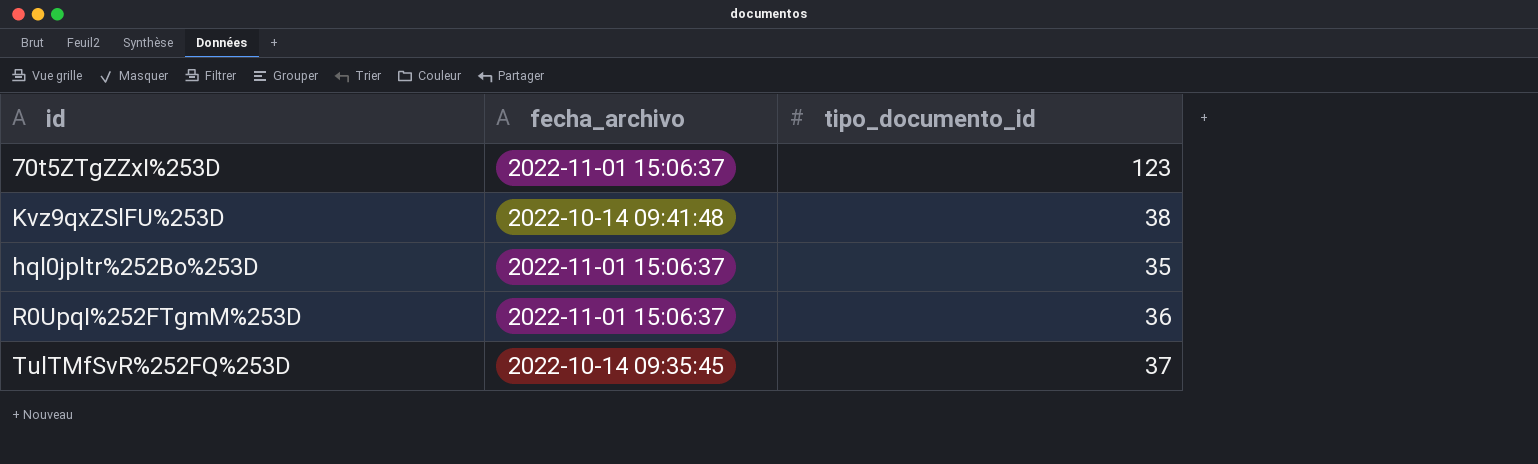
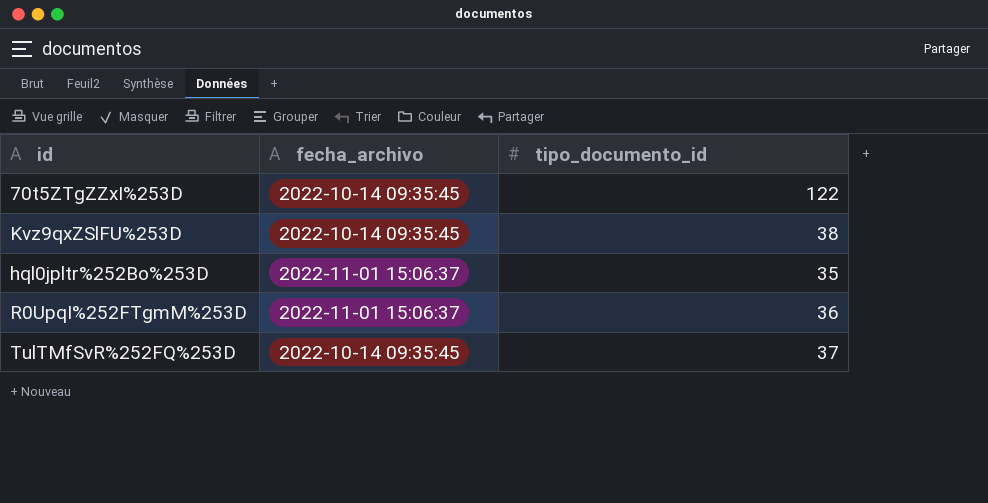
70t5ZTgZZxI%253D | fecha_archivo: 2022-11-01 15:06:37 -> 2022-10-14 09:35:45
70t5ZTgZZxI%253D | tipo_documento_id: 123 -> 122
Kvz9qxZSlFU%253D | fecha_archivo: 2022-10-14 09:41:48 -> 2022-10-14 09:35:45

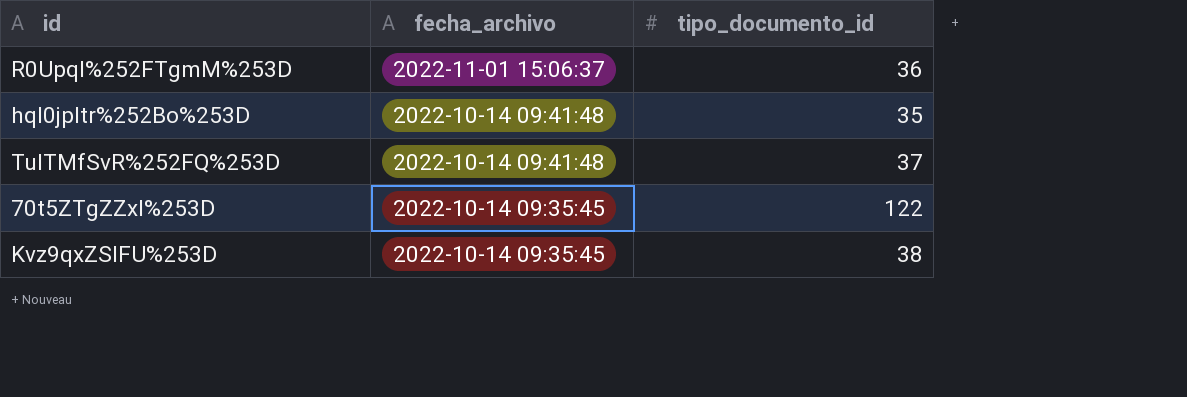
row order: none -> fecha_archivo descending
hql0jpltr%252Bo%253D | fecha_archivo: 2022-11-01 15:06:37 -> 2022-10-14 09:41:48
TulTMfSvR%252FQ%253D | fecha_archivo: 2022-10-14 09:35:45 -> 2022-10-14 09:41:48

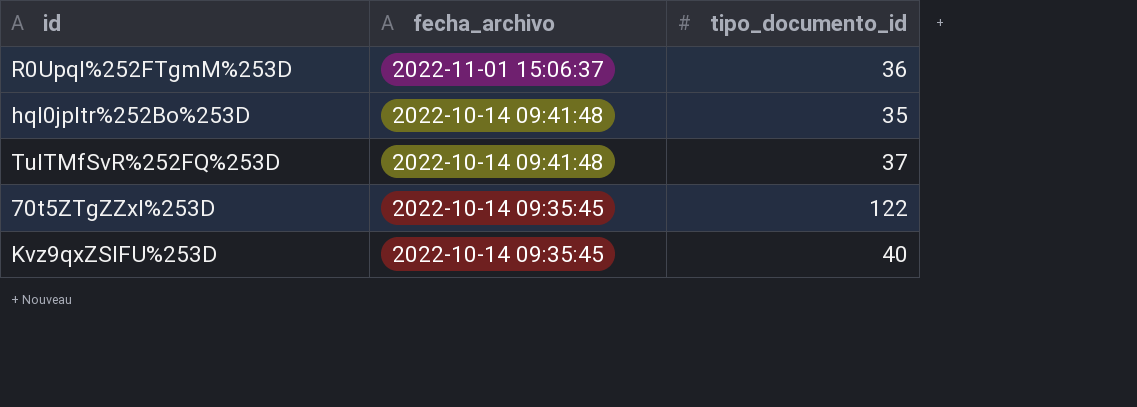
Kvz9qxZSlFU%253D | tipo_documento_id: 38 -> 40

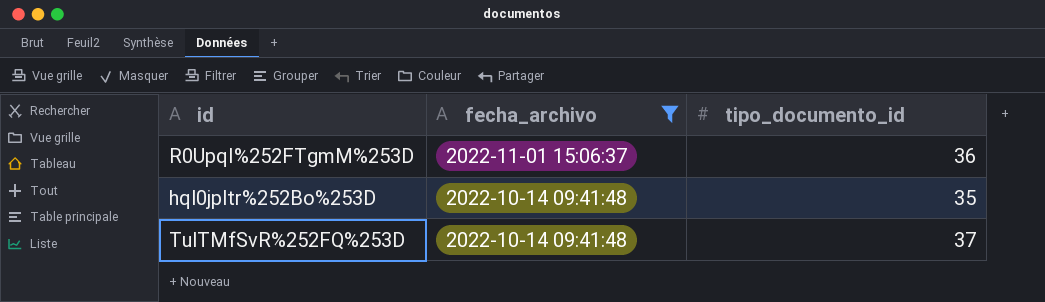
filter: none -> fecha_archivo != 2022-10-14 09:35:45

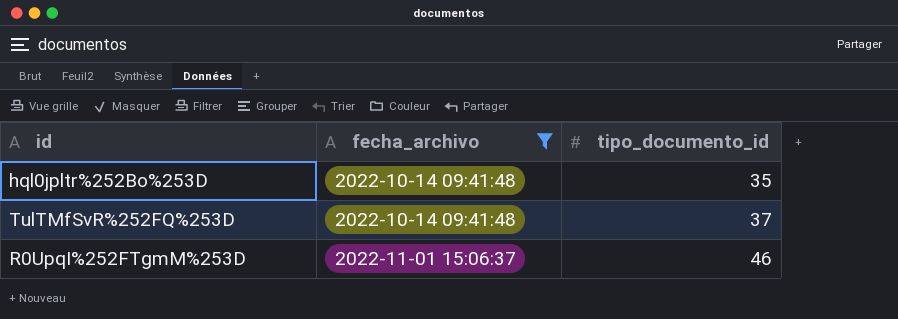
row order: fecha_archivo descending -> fecha_archivo ascending
R0UpqI%252FTgmM%253D | tipo_documento_id: 36 -> 46

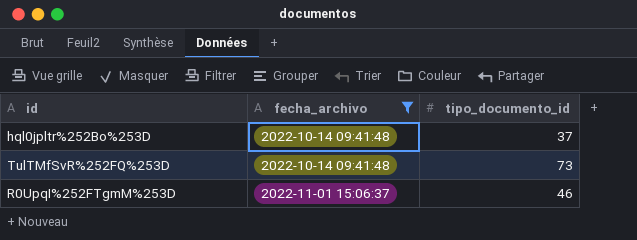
hql0jpltr%252Bo%253D | tipo_documento_id: 35 -> 37
TulTMfSvR%252FQ%253D | tipo_documento_id: 37 -> 73

